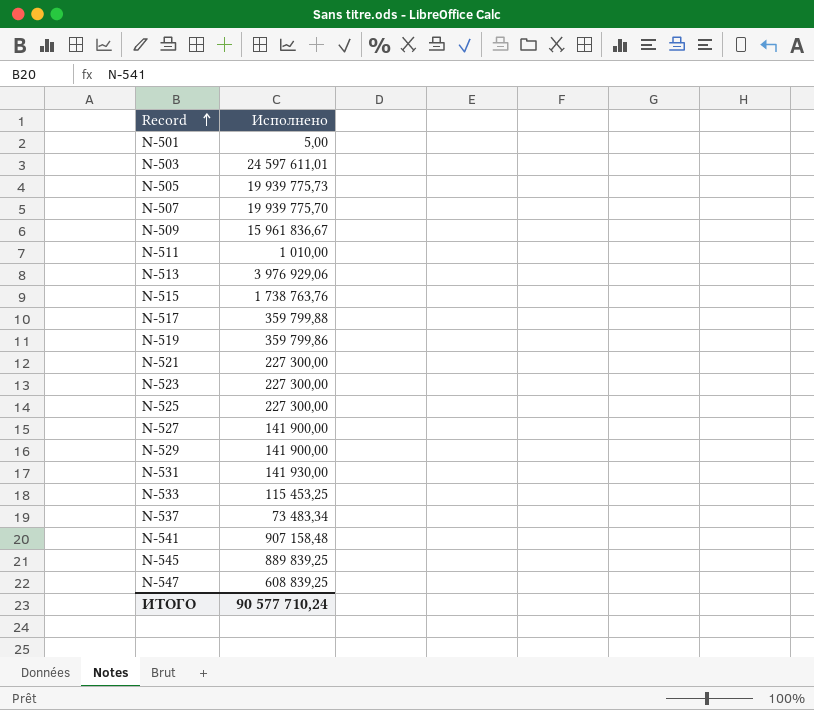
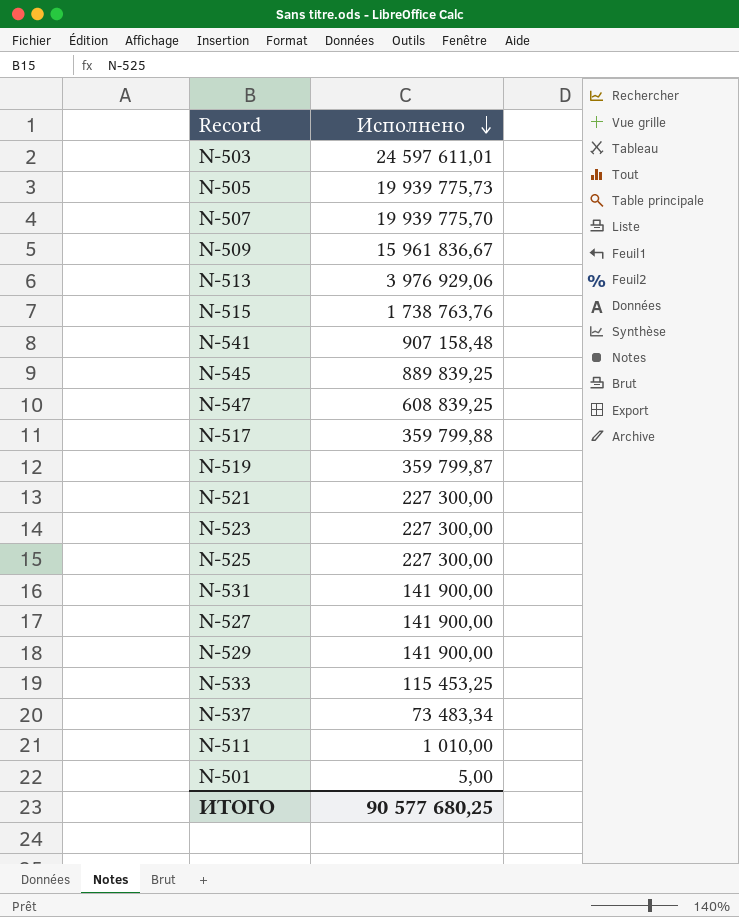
row order: Record ascending -> Исполнено descending
N-519 | Исполнено: 359 799,86 -> 359 799,87
N-531 | Исполнено: 141 930,00 -> 141 900,00
ИТОГО | Исполнено: 90 577 710,24 -> 90 577 680,25

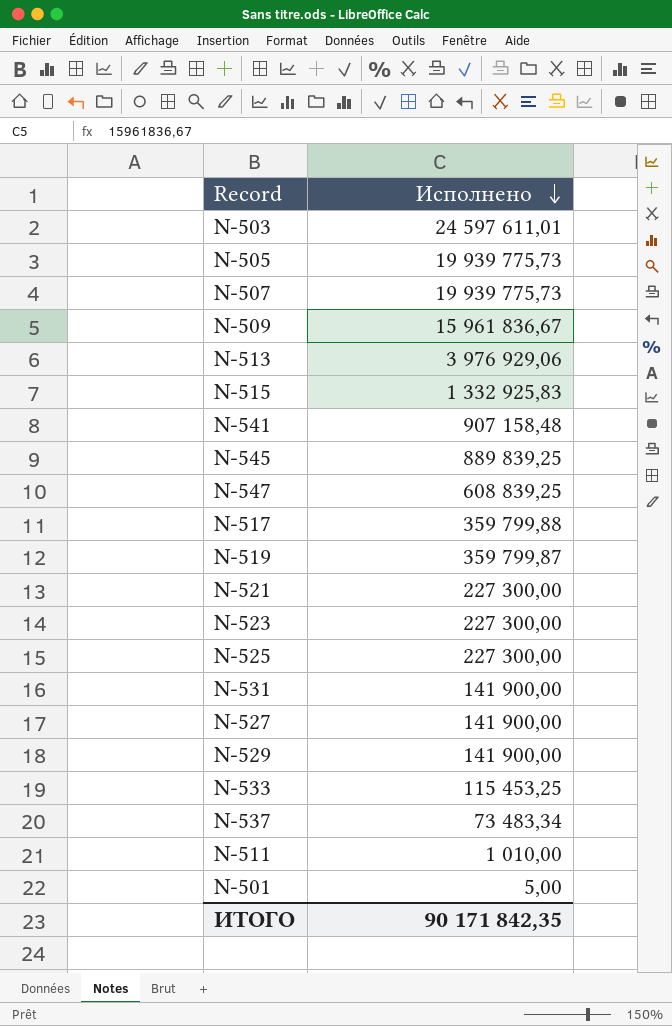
N-507 | Исполнено: 19 939 775,70 -> 19 939 775,73
N-515 | Исполнено: 1 738 763,76 -> 1 332 925,83
ИТОГО | Исполнено: 90 577 680,25 -> 90 171 842,35

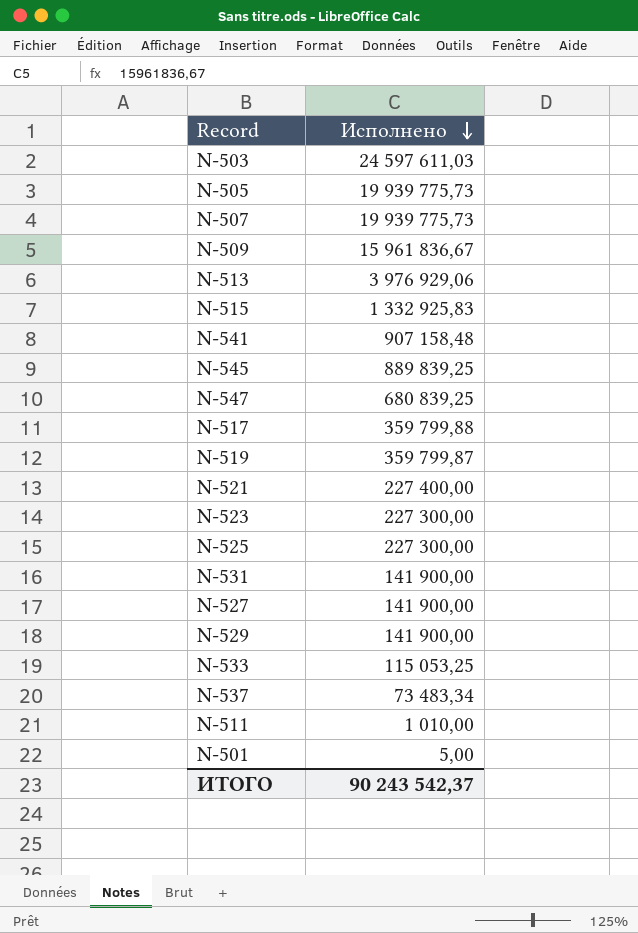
N-503 | Исполнено: 24 597 611,01 -> 24 597 611,03
N-547 | Исполнено: 608 839,25 -> 680 839,25
N-521 | Исполнено: 227 300,00 -> 227 400,00
N-533 | Исполнено: 115 453,25 -> 115 053,25
ИТОГО | Исполнено: 90 171 842,35 -> 90 243 542,37

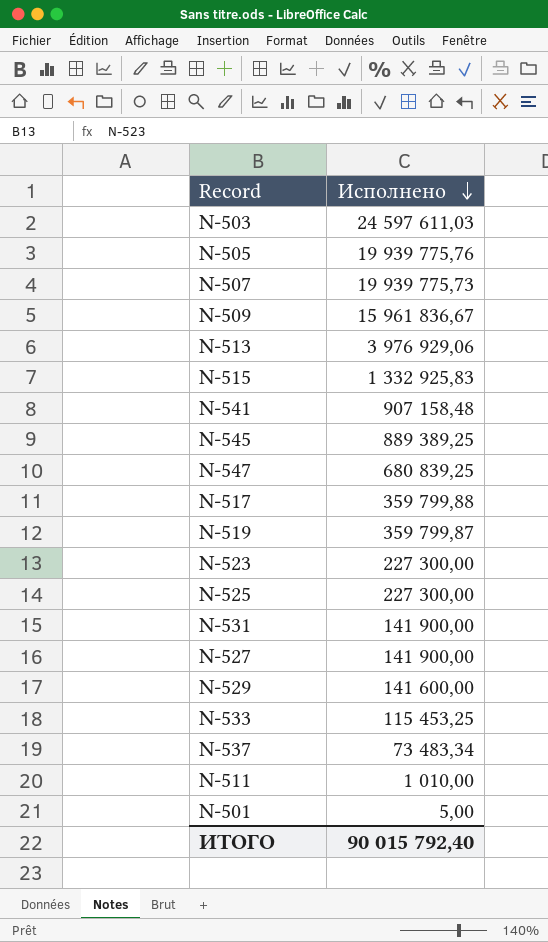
row N-521: 227 400,00 -> none
N-505 | Исполнено: 19 939 775,73 -> 19 939 775,76
N-545 | Исполнено: 889 839,25 -> 889 389,25
N-529 | Исполнено: 141 900,00 -> 141 600,00
N-533 | Исполнено: 115 053,25 -> 115 453,25
ИТОГО | Исполнено: 90 243 542,37 -> 90 015 792,40

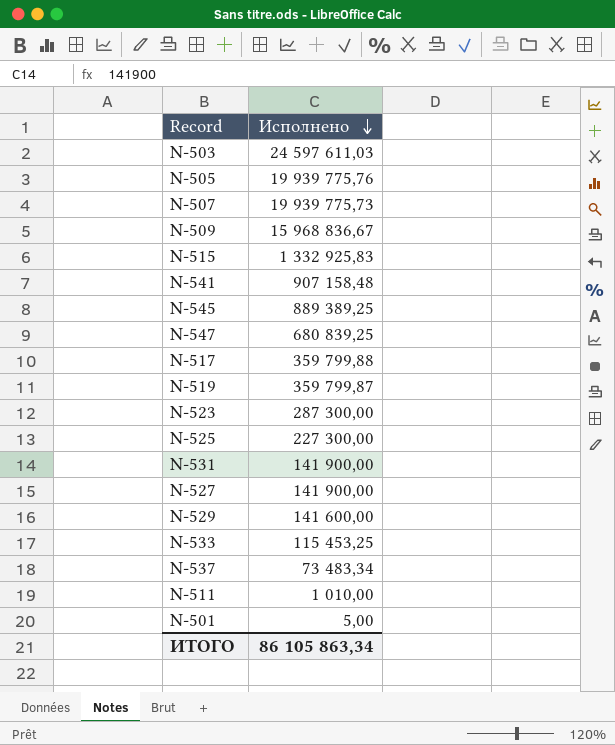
row N-513: 3 976 929,06 -> none
N-509 | Исполнено: 15 961 836,67 -> 15 968 836,67
N-523 | Исполнено: 227 300,00 -> 287 300,00
ИТОГО | Исполнено: 90 015 792,40 -> 86 105 863,34

